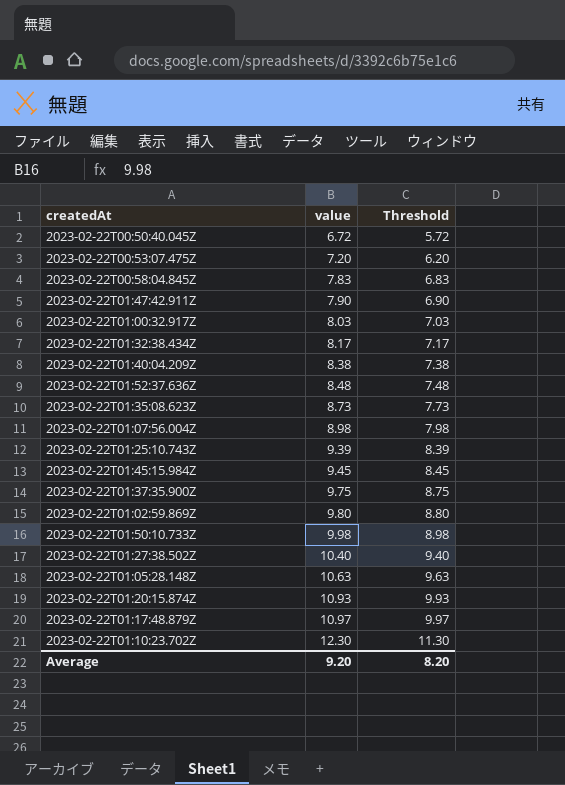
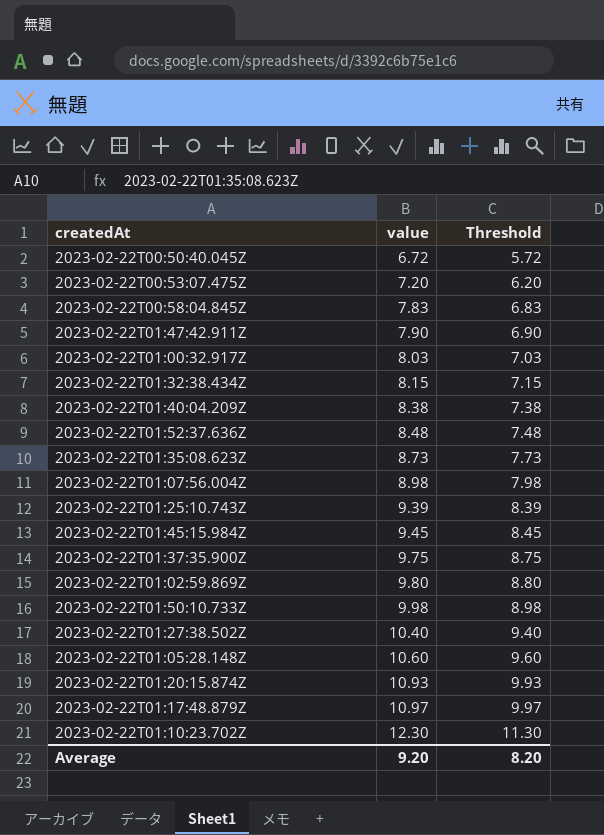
2023-02-22T01:32:38.434Z | value: 8.17 -> 8.15
2023-02-22T01:32:38.434Z | Threshold: 7.17 -> 7.15
2023-02-22T01:05:28.148Z | value: 10.63 -> 10.60
2023-02-22T01:05:28.148Z | Threshold: 9.63 -> 9.60

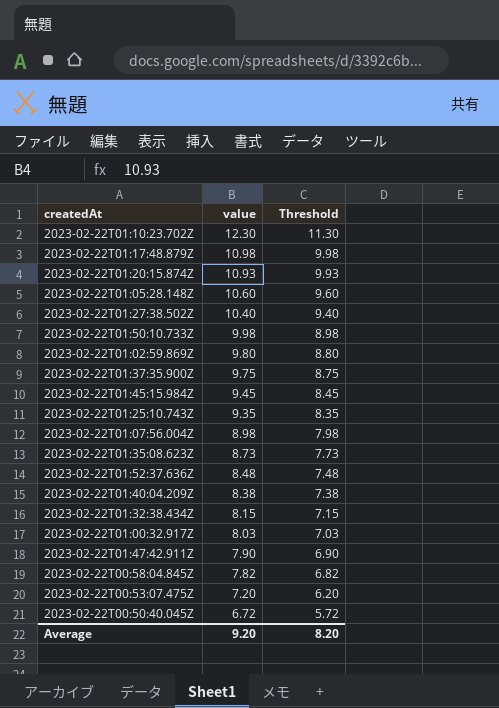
row order: value ascending -> value descending
2023-02-22T01:17:48.879Z | value: 10.97 -> 10.98
2023-02-22T01:17:48.879Z | Threshold: 9.97 -> 9.98
2023-02-22T01:25:10.743Z | value: 9.39 -> 9.35
2023-02-22T01:25:10.743Z | Threshold: 8.39 -> 8.35
2023-02-22T00:58:04.845Z | value: 7.83 -> 7.82
2023-02-22T00:58:04.845Z | Threshold: 6.83 -> 6.82

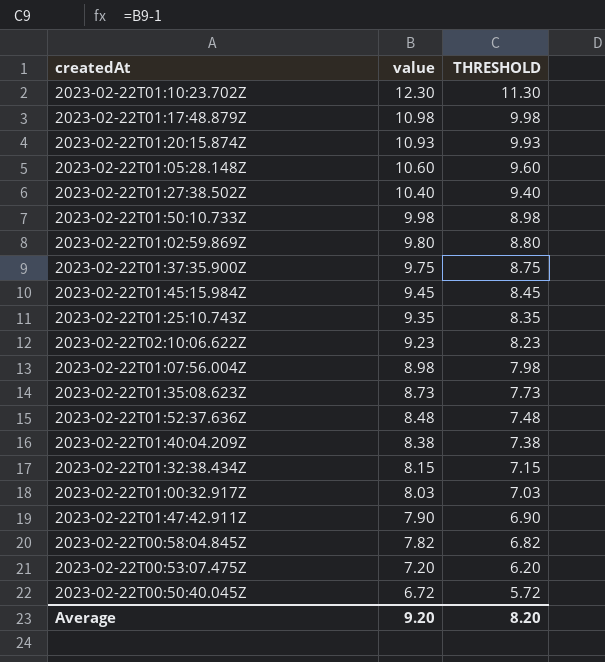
column name: Threshold -> THRESHOLD
row 2023-02-22T02:10:06.622Z: none -> 9.23 | 8.23

